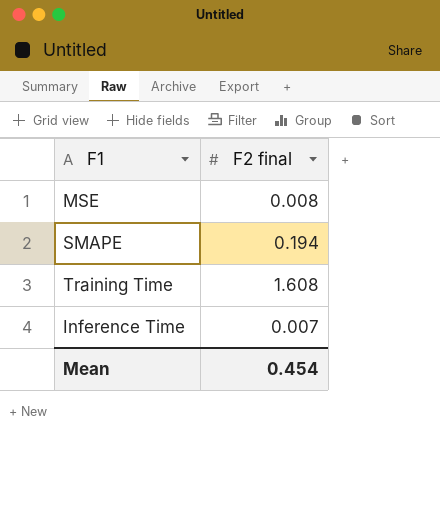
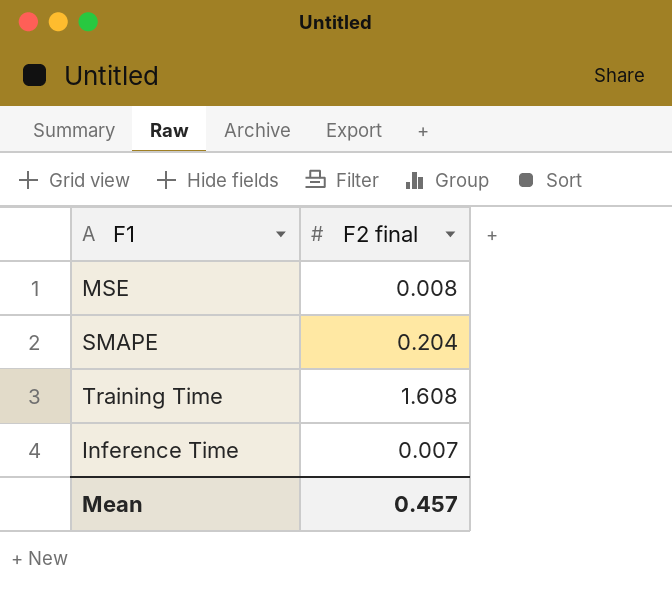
SMAPE | F2 final: 0.194 -> 0.204
Mean | F2 final: 0.454 -> 0.457

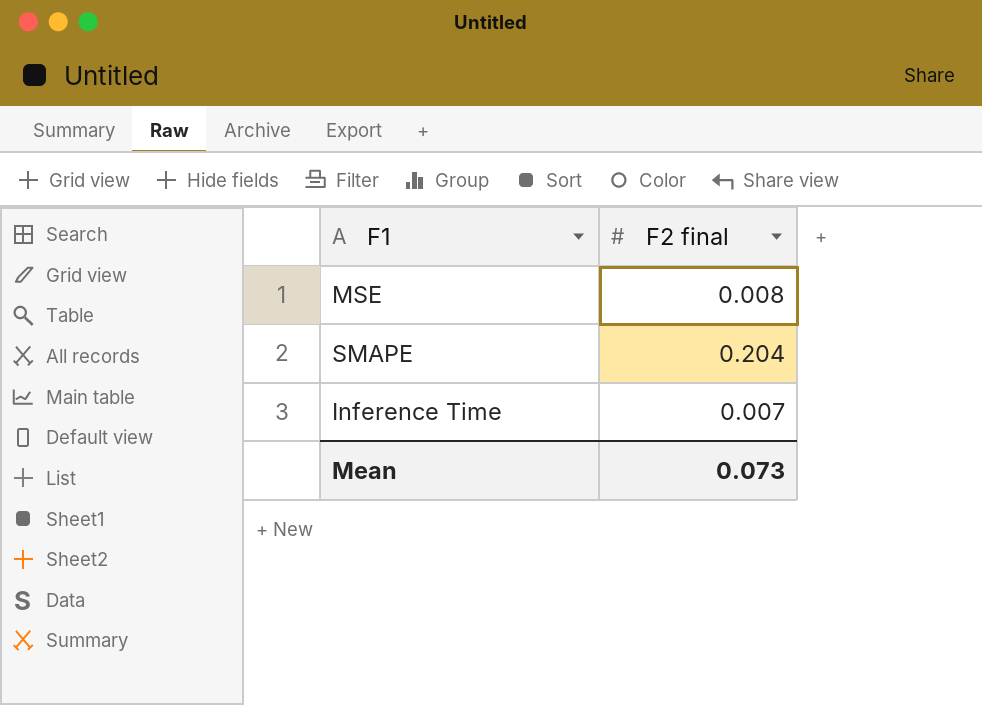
row Training Time: 1.608 -> none
Mean | F2 final: 0.457 -> 0.073

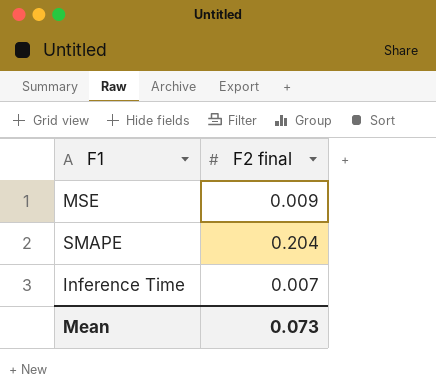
MSE | F2 final: 0.008 -> 0.009

